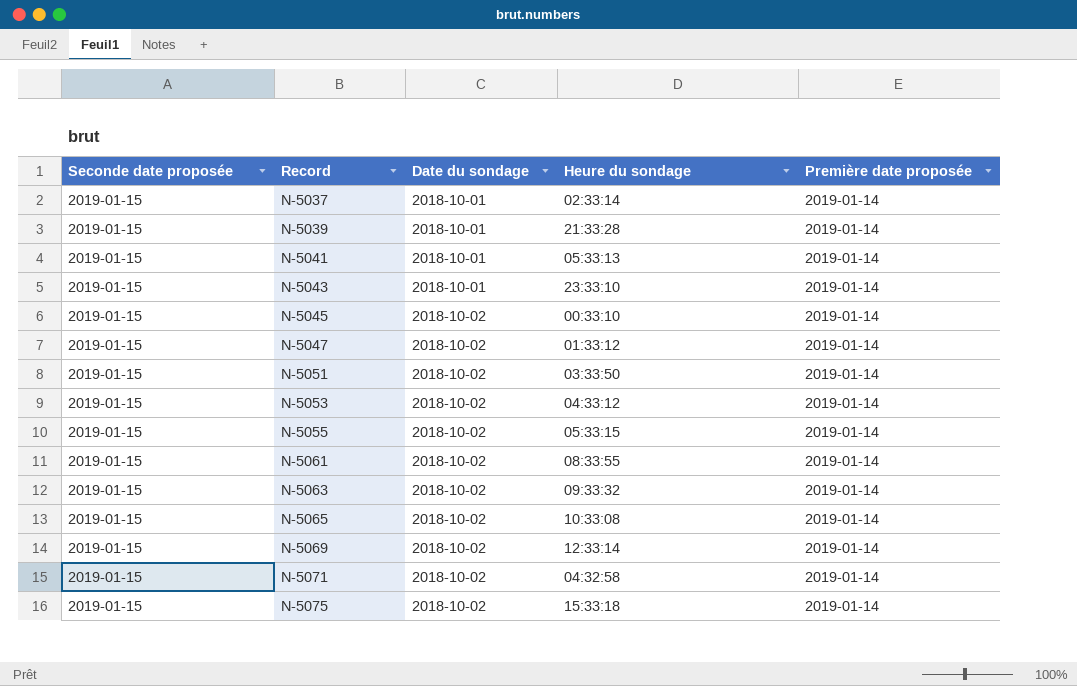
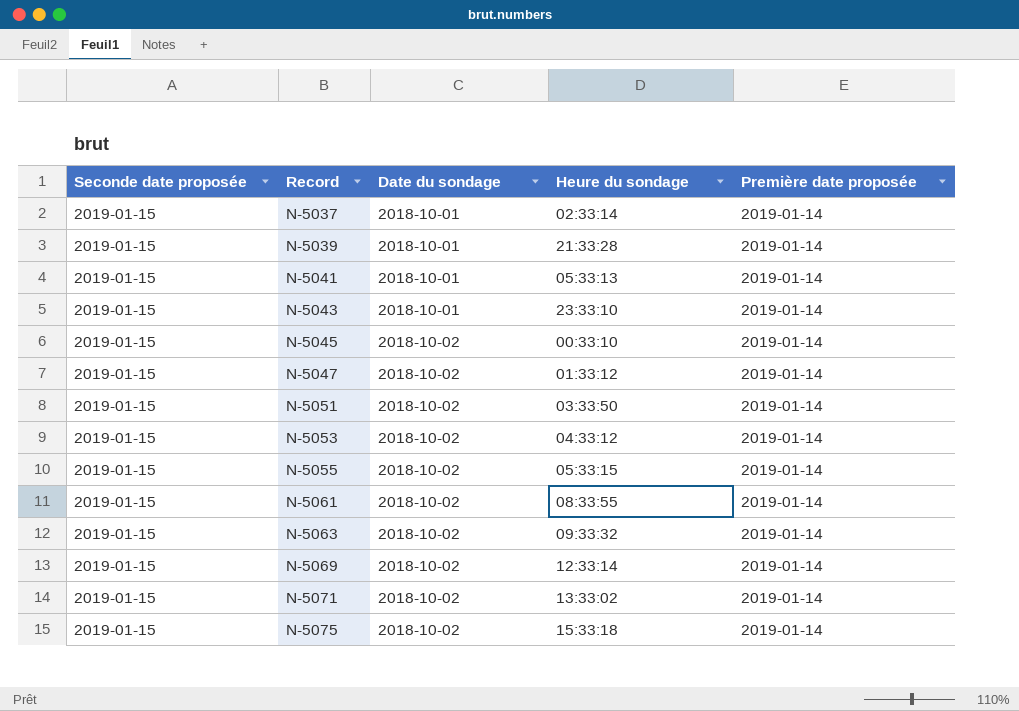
row N-5065: 2019-01-15 | 2018-10-02 | 10:33:08 | 2019-01-14 -> none
N-5071 | Heure du sondage: 04:32:58 -> 13:33:02

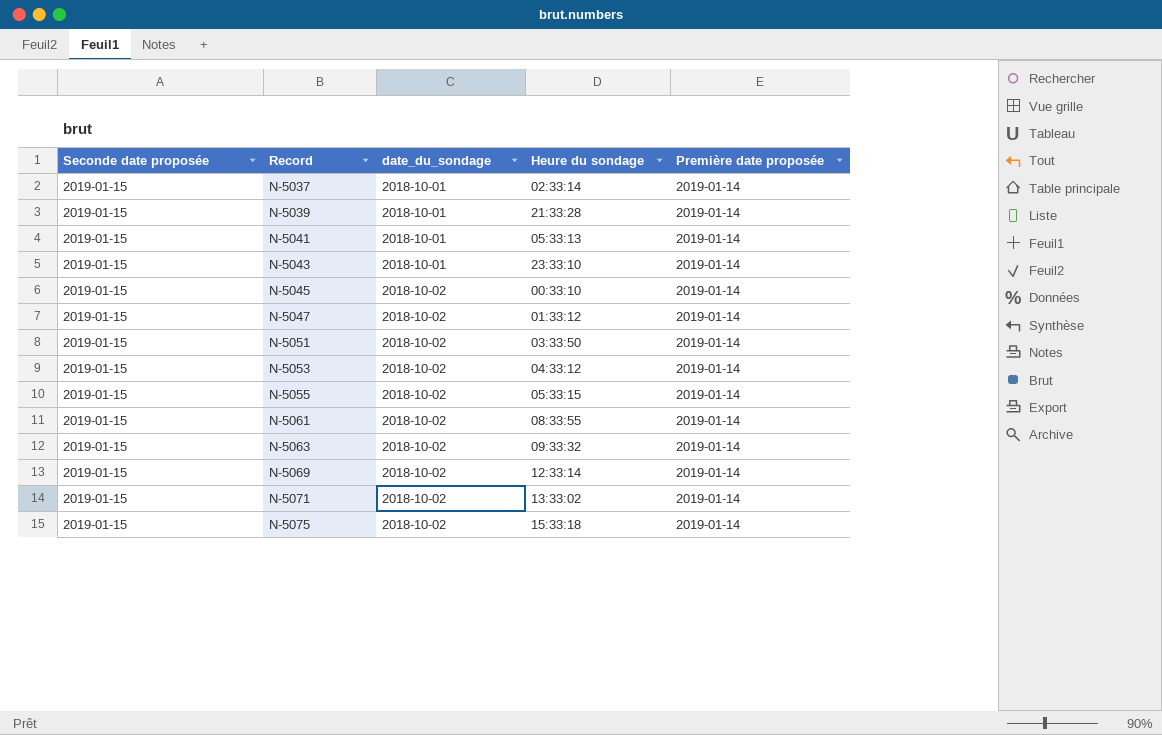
column name: Date du sondage -> date_du_sondage

